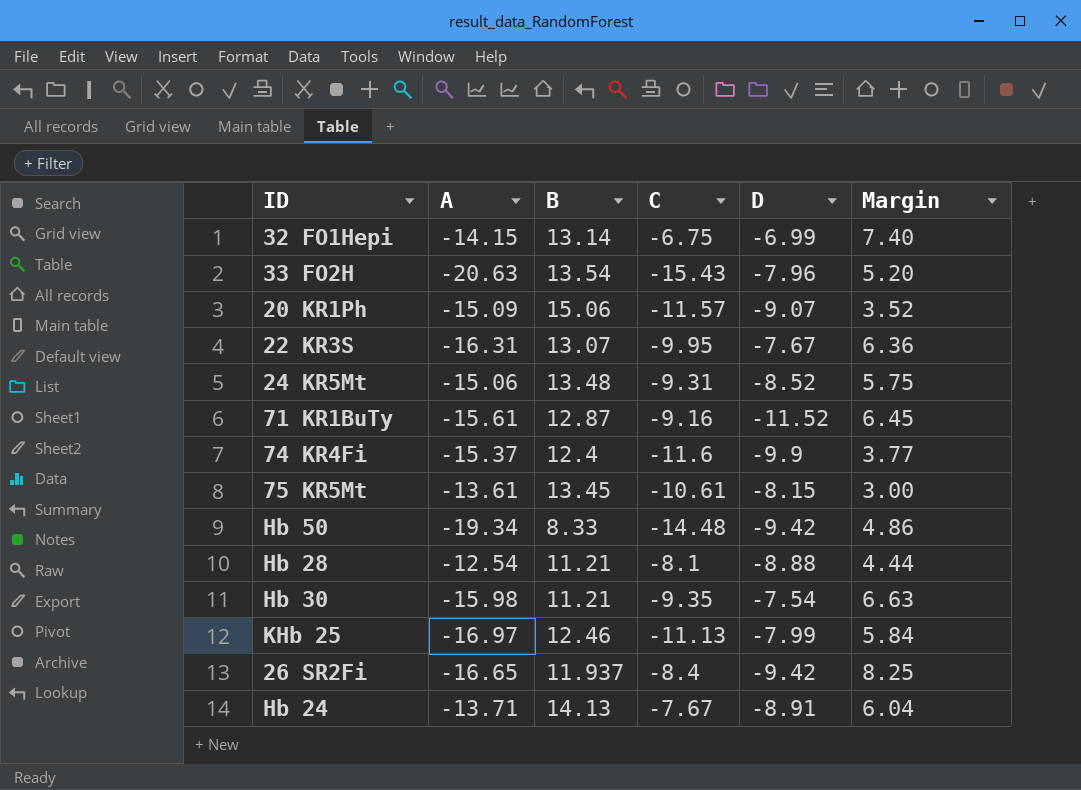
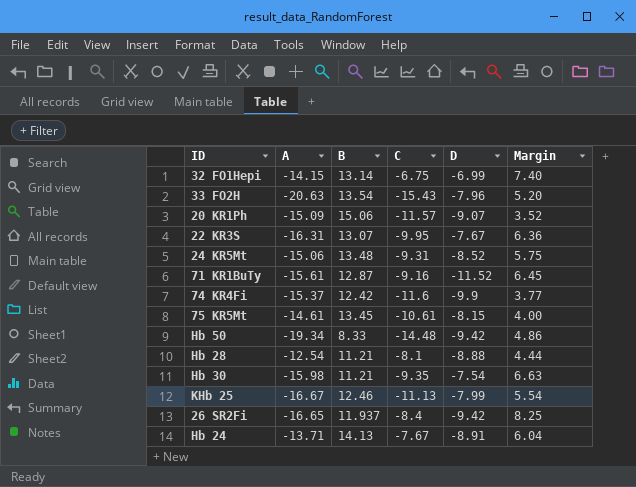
74 KR4Fi | B: 12.4 -> 12.42
75 KR5Mt | A: -13.61 -> -14.61
75 KR5Mt | Margin: 3.00 -> 4.00
KHb 25 | A: -16.97 -> -16.67
KHb 25 | Margin: 5.84 -> 5.54

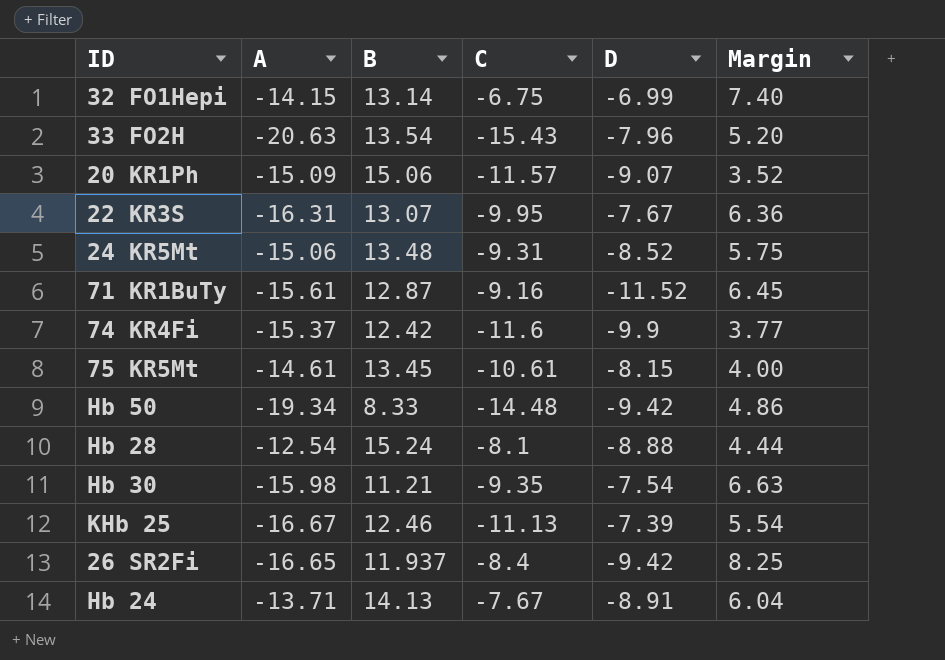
Hb 28 | B: 11.21 -> 15.24
KHb 25 | D: -7.99 -> -7.39

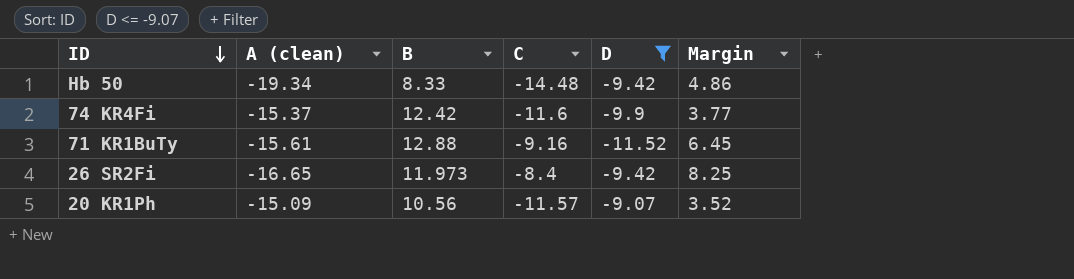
filter: none -> D <= -9.07
row order: none -> ID descending
column name: A -> A (clean)
71 KR1BuTy | B: 12.87 -> 12.88
26 SR2Fi | B: 11.937 -> 11.973
20 KR1Ph | B: 15.06 -> 10.56

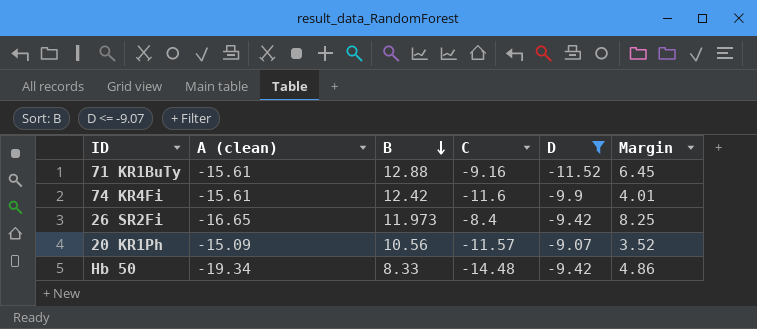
row order: ID descending -> B descending
74 KR4Fi | A (clean): -15.37 -> -15.61
74 KR4Fi | Margin: 3.77 -> 4.01

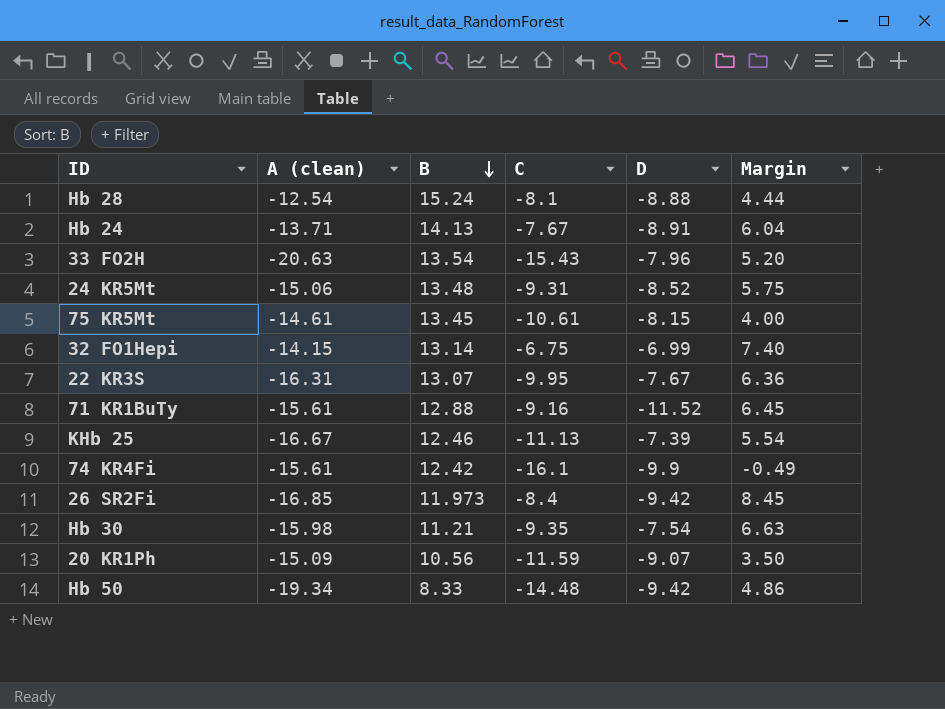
filter: D <= -9.07 -> none
74 KR4Fi | C: -11.6 -> -16.1
74 KR4Fi | Margin: 4.01 -> -0.49
26 SR2Fi | A (clean): -16.65 -> -16.85
26 SR2Fi | Margin: 8.25 -> 8.45
20 KR1Ph | C: -11.57 -> -11.59
20 KR1Ph | Margin: 3.52 -> 3.50

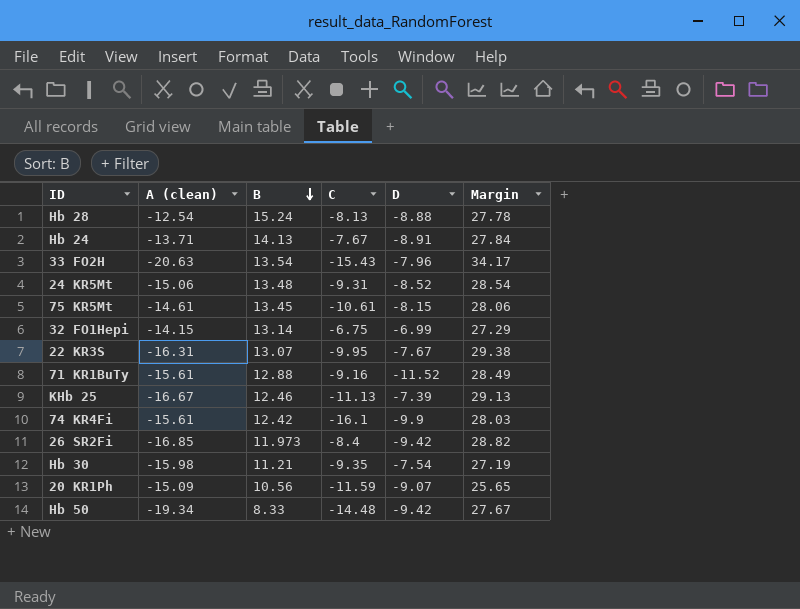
column Margin | formula: [C] - [A (clean)] -> [B] - [A (clean)]
Hb 28 | C: -8.1 -> -8.13

